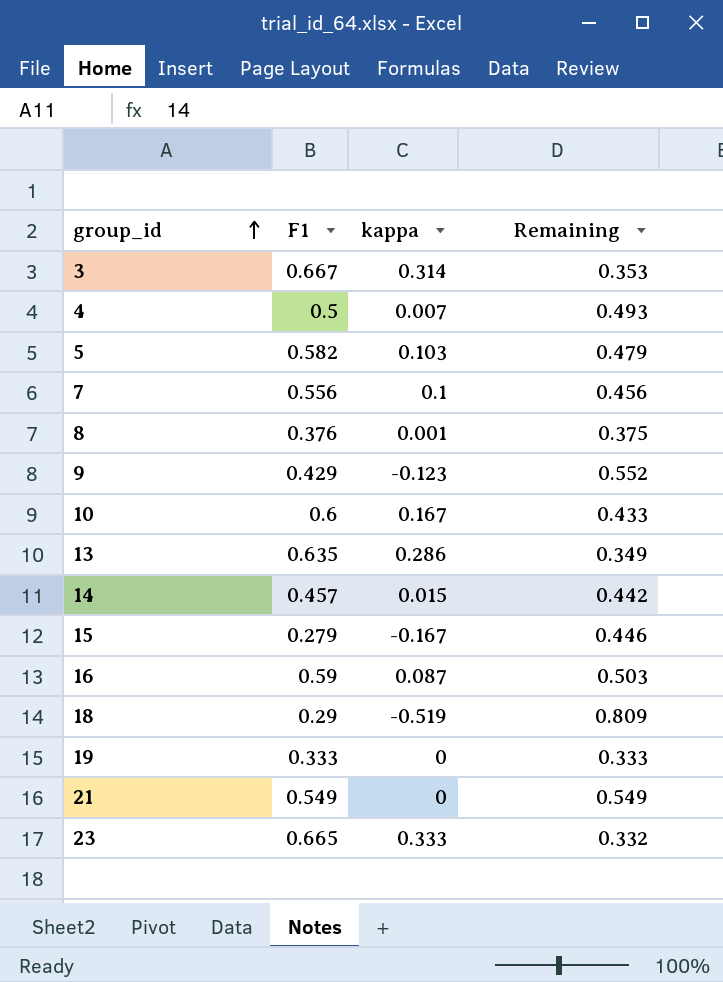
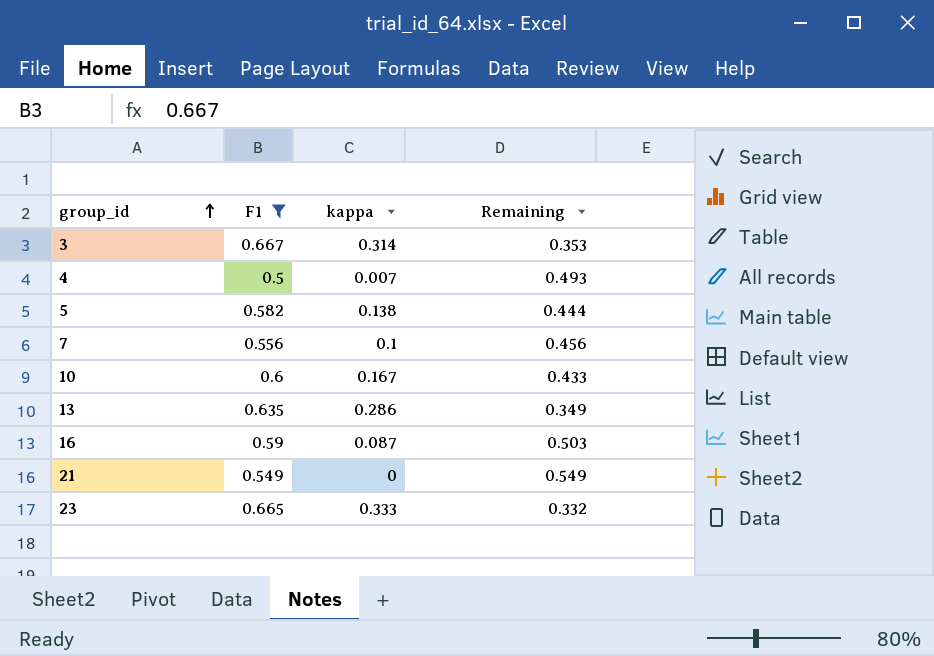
filter: none -> F1 >= 0.5
5 | kappa: 0.103 -> 0.138
5 | Remaining: 0.479 -> 0.444

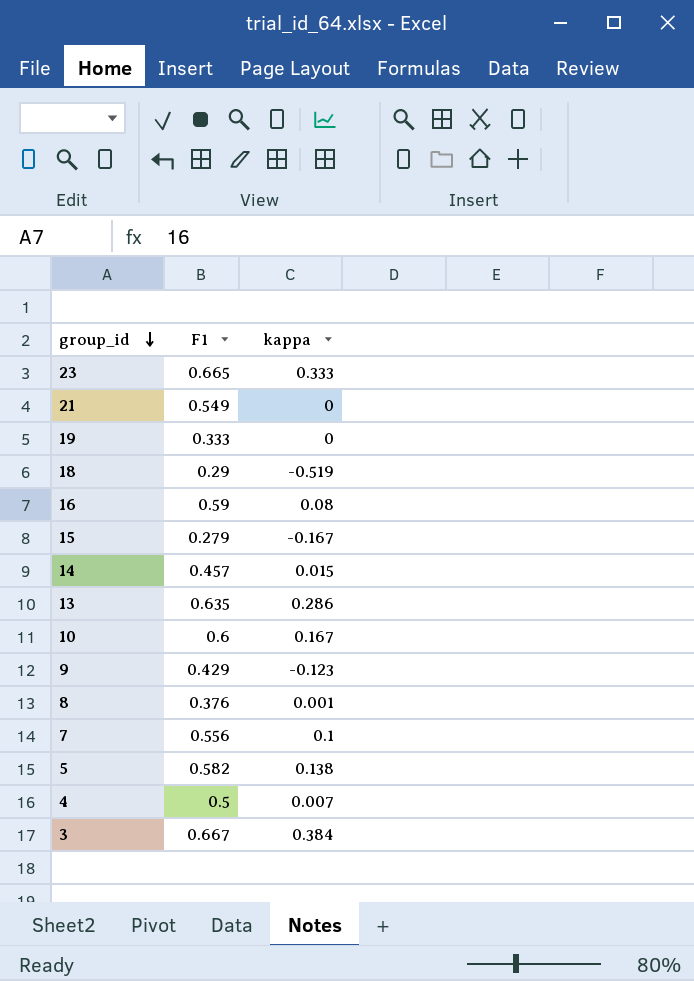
filter: F1 >= 0.5 -> none
row order: group_id ascending -> group_id descending
column Remaining | formula: [F1] - [kappa] -> none
16 | kappa: 0.087 -> 0.08
3 | kappa: 0.314 -> 0.384

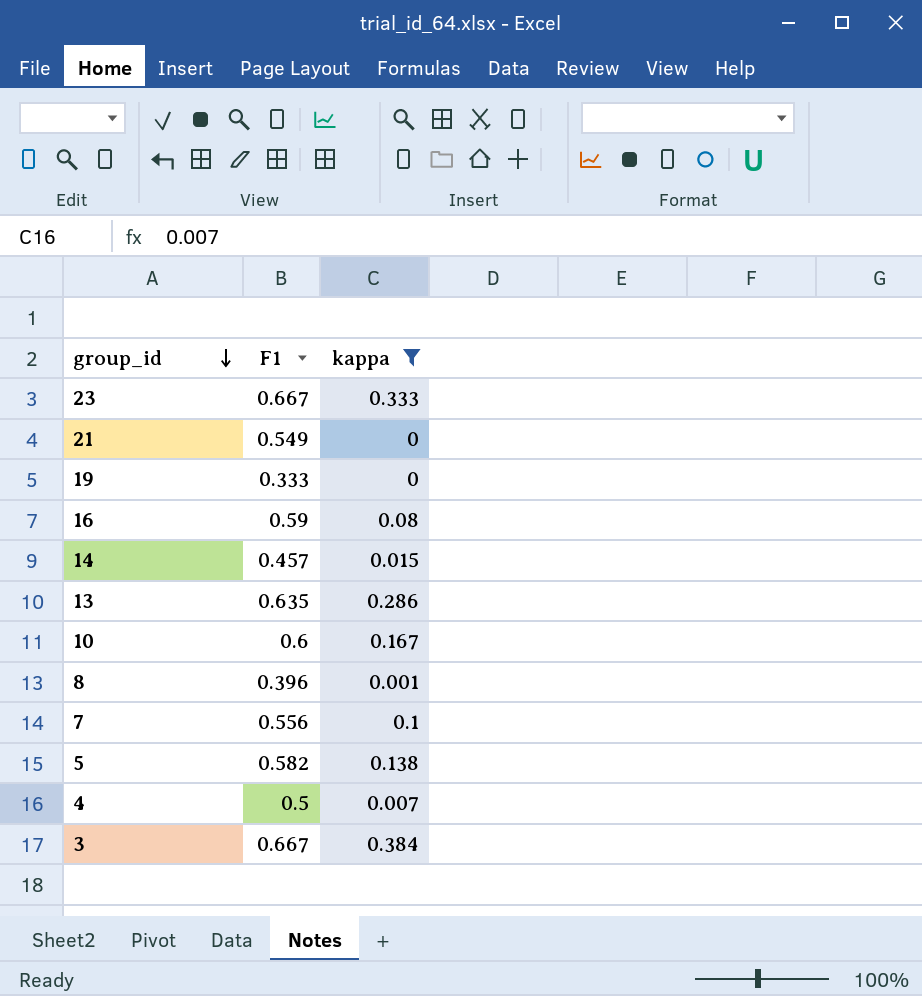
filter: none -> kappa >= 0
23 | F1: 0.665 -> 0.667
8 | F1: 0.376 -> 0.396

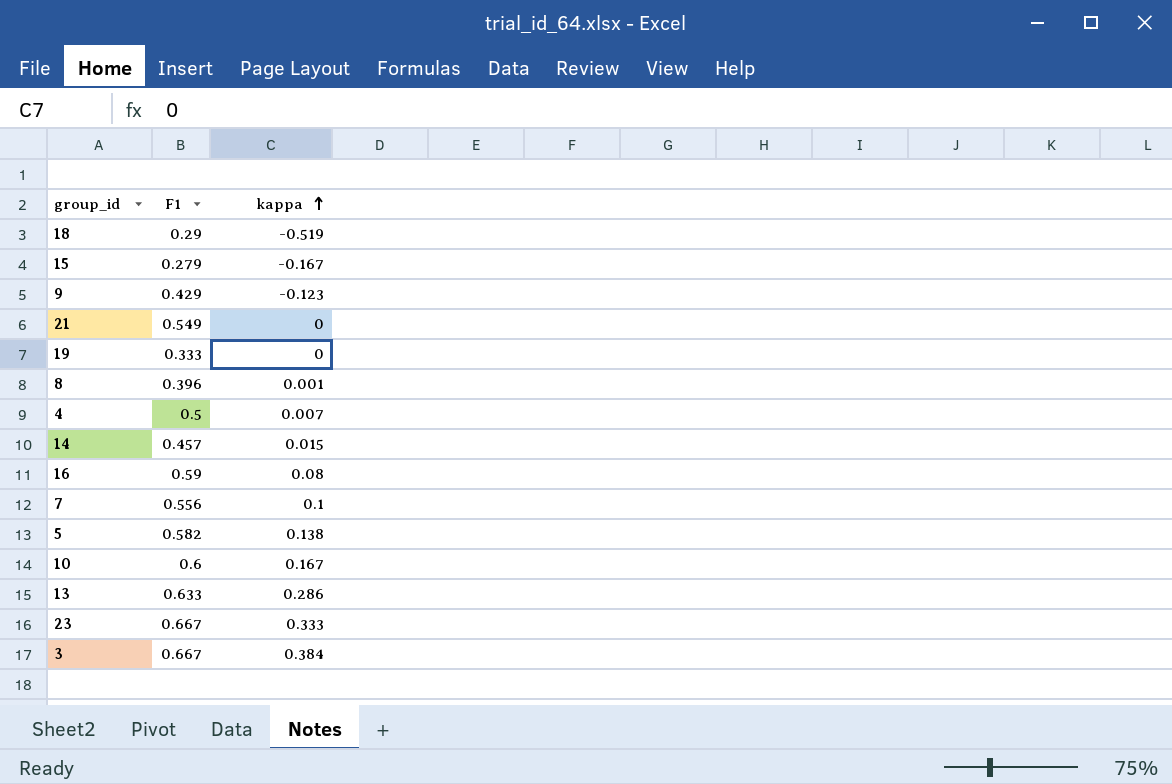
filter: kappa >= 0 -> none
row order: group_id descending -> kappa ascending
13 | F1: 0.635 -> 0.633

